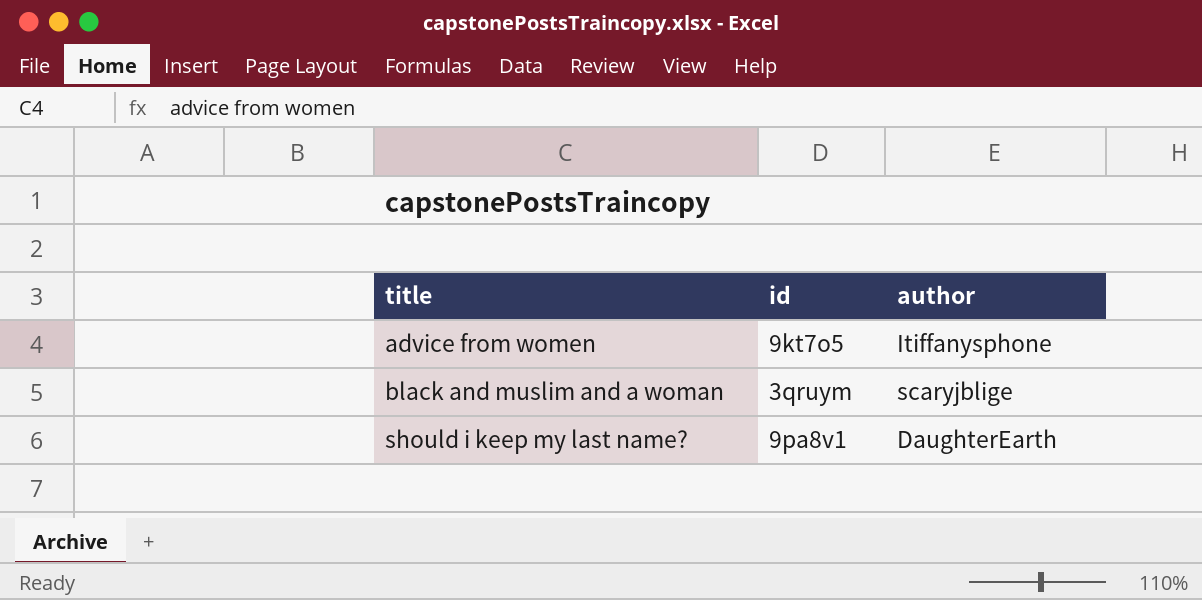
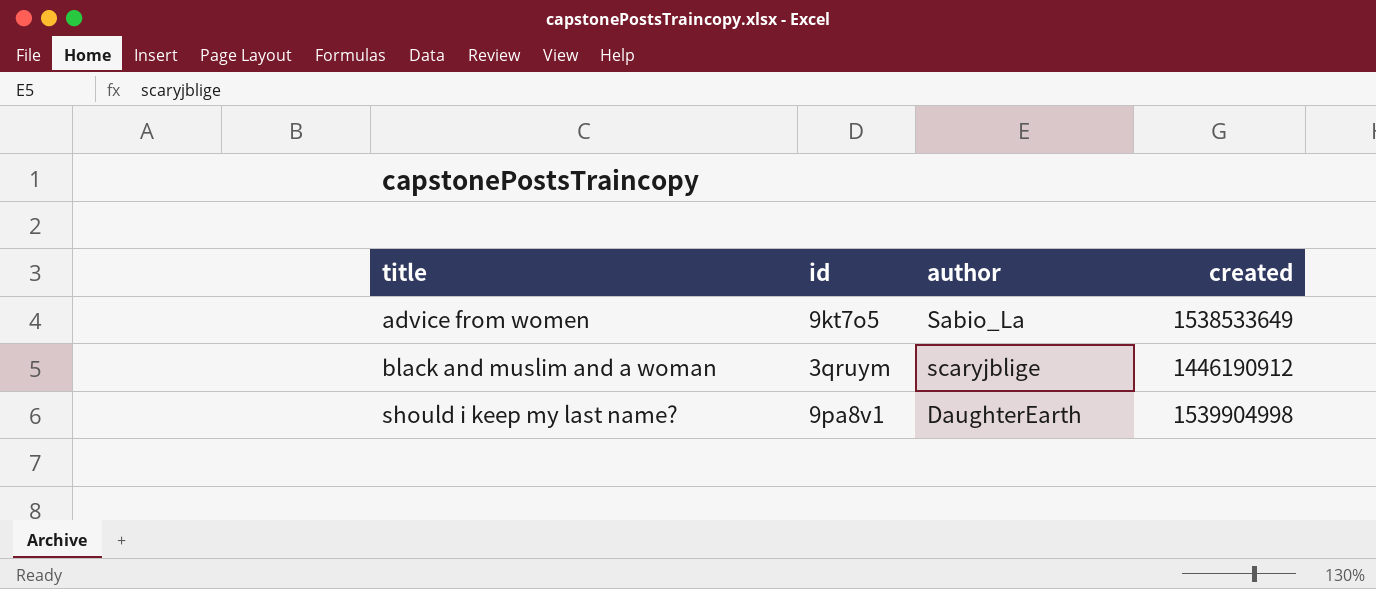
column created | position: none -> 4
advice from women | author: Itiffanysphone -> Sabio_La

